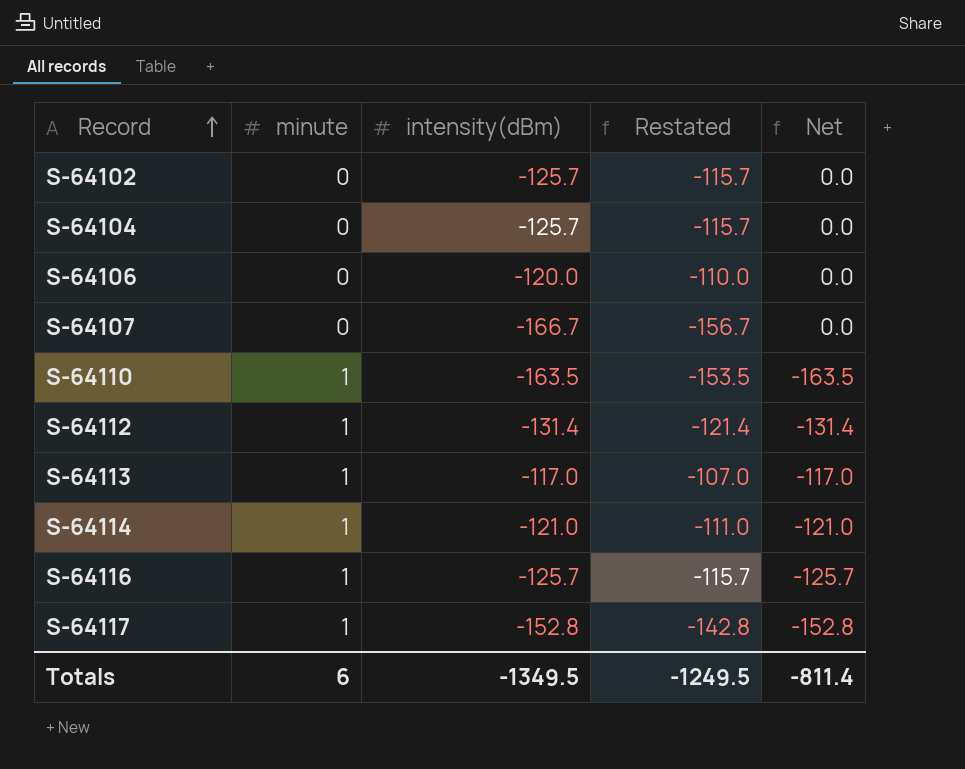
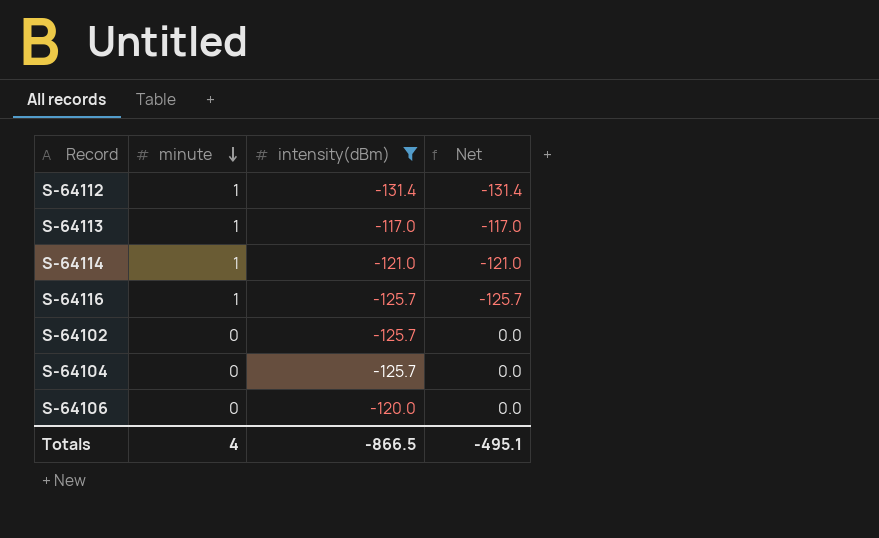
filter: none -> intensity(dBm) >= -131.4
row order: Record ascending -> minute descending
column Restated | formula: [intensity(dBm)] + 10 -> none
Totals | minute: 6 -> 4
Totals | intensity(dBm): -1349.5 -> -866.5
Totals | Net: -811.4 -> -495.1

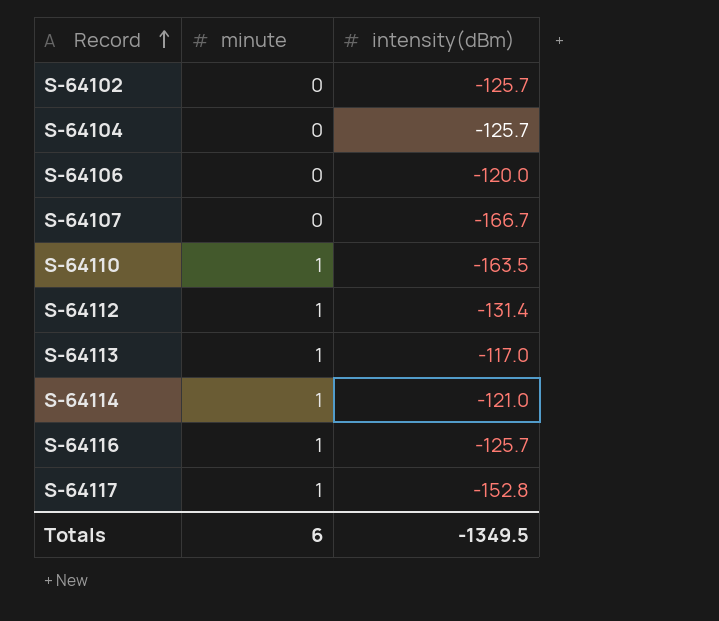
filter: intensity(dBm) >= -131.4 -> none
row order: minute descending -> Record ascending
column Net | formula: [minute] * [intensity(dBm)] -> none
Totals | minute: 4 -> 6
Totals | intensity(dBm): -866.5 -> -1349.5

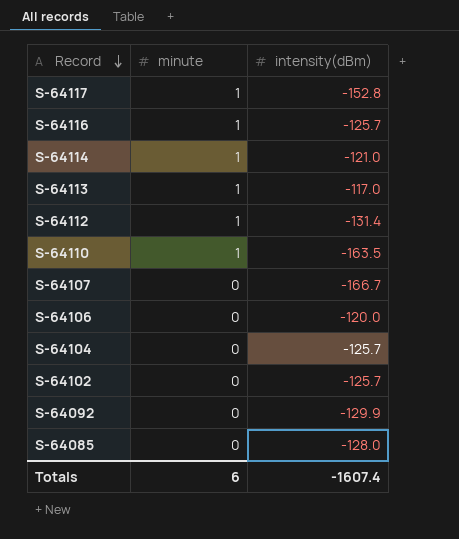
row order: Record ascending -> Record descending
row S-64092: none -> 0 | -129.9
row S-64085: none -> 0 | -128.0
Totals | intensity(dBm): -1349.5 -> -1607.4

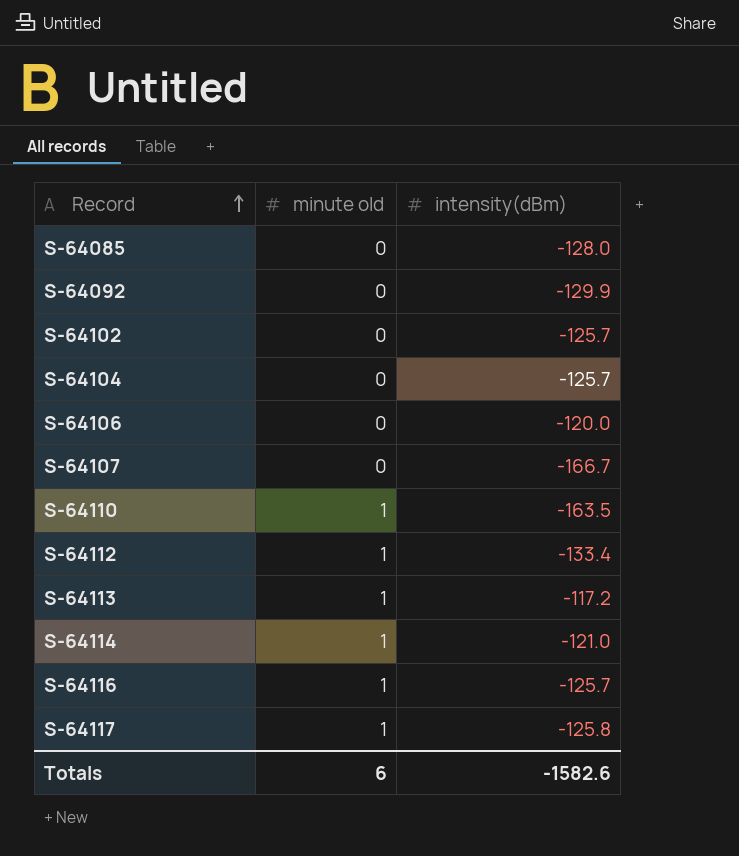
row order: Record descending -> Record ascending
column name: minute -> minute old
S-64112 | intensity(dBm): -131.4 -> -133.4
S-64113 | intensity(dBm): -117.0 -> -117.2
S-64117 | intensity(dBm): -152.8 -> -125.8
Totals | intensity(dBm): -1607.4 -> -1582.6

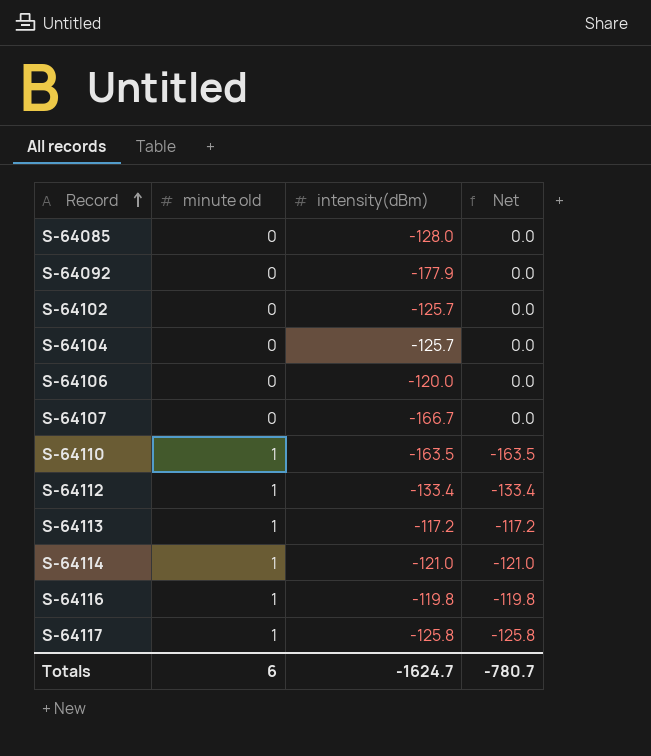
column Net | formula: none -> [minute old] * [intensity(dBm)]
S-64092 | intensity(dBm): -129.9 -> -177.9
S-64116 | intensity(dBm): -125.7 -> -119.8
Totals | intensity(dBm): -1582.6 -> -1624.7

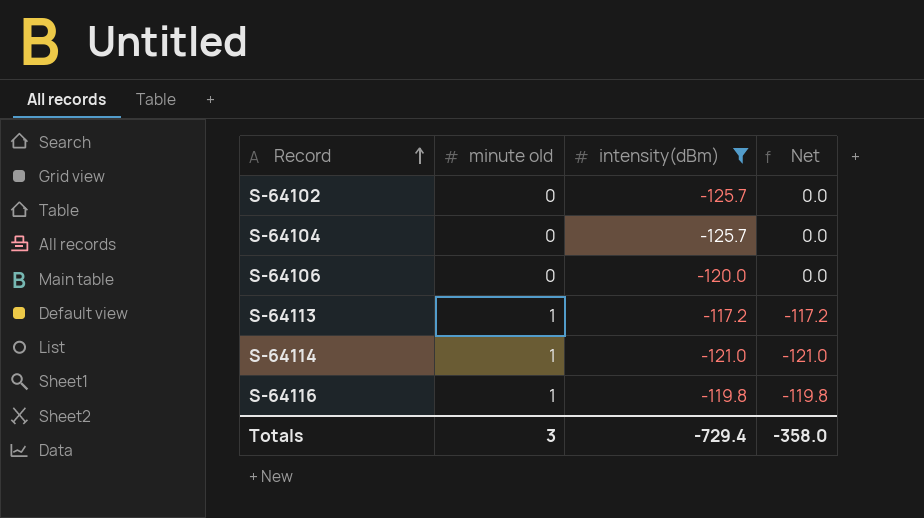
filter: none -> intensity(dBm) >= -125.7
Totals | minute old: 6 -> 3
Totals | intensity(dBm): -1624.7 -> -729.4
Totals | Net: -780.7 -> -358.0

